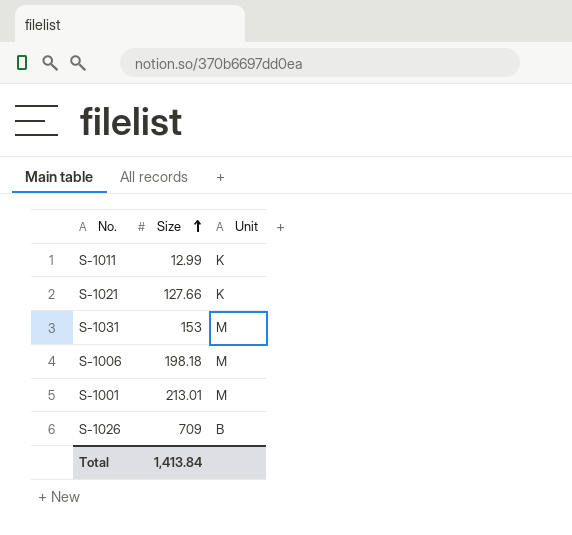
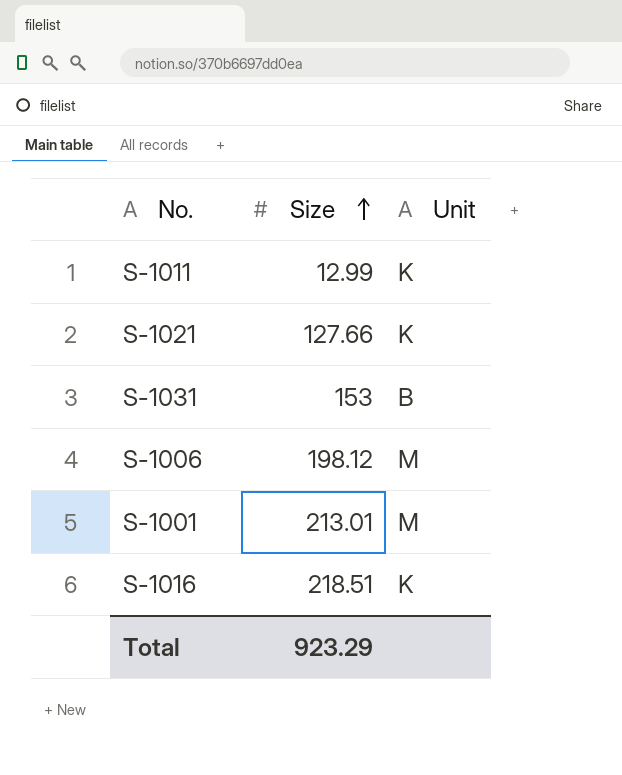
row S-1026: 709 | B -> none
S-1031 | Unit: M -> B
S-1006 | Size: 198.18 -> 198.12
row S-1016: none -> 218.51 | K
Total | Size: 1,413.84 -> 923.29

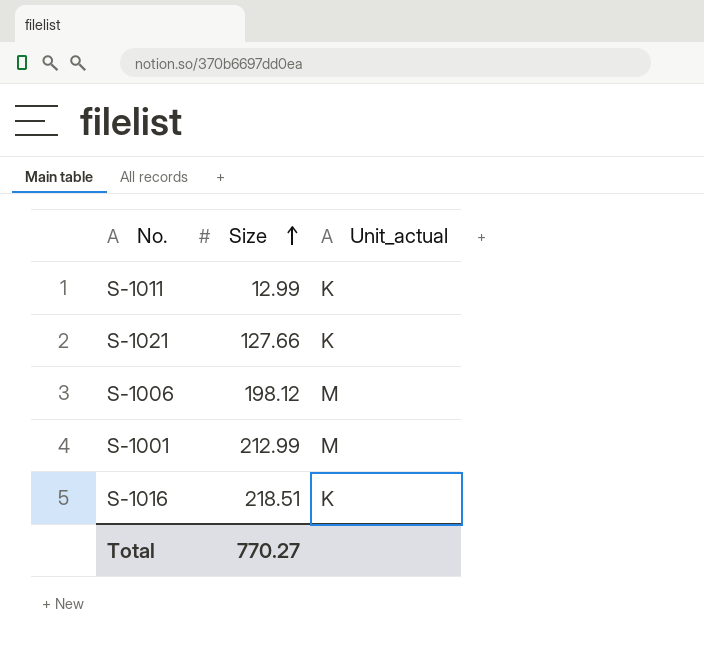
column name: Unit -> Unit_actual
row S-1031: 153 | B -> none
S-1001 | Size: 213.01 -> 212.99
Total | Size: 923.29 -> 770.27

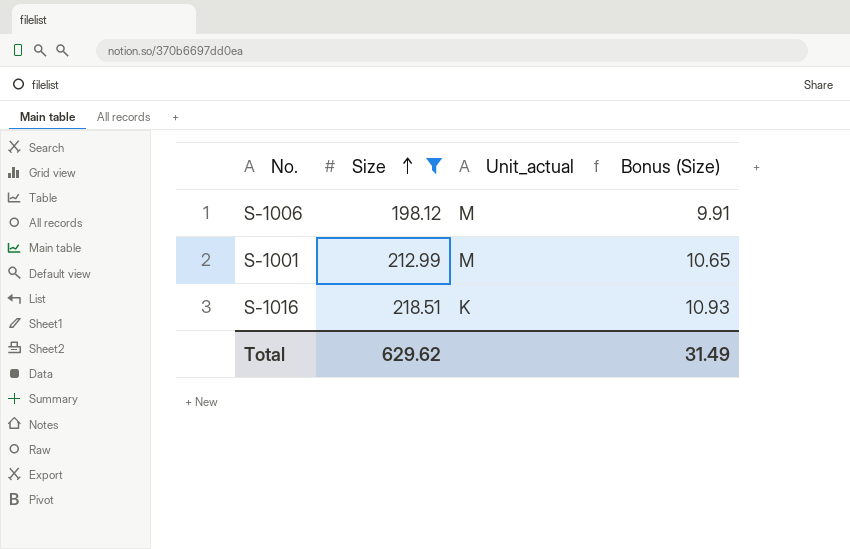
filter: none -> Size >= 198.12
column Bonus (Size) | formula: none -> [Size] * 0.05
Total | Size: 770.27 -> 629.62

